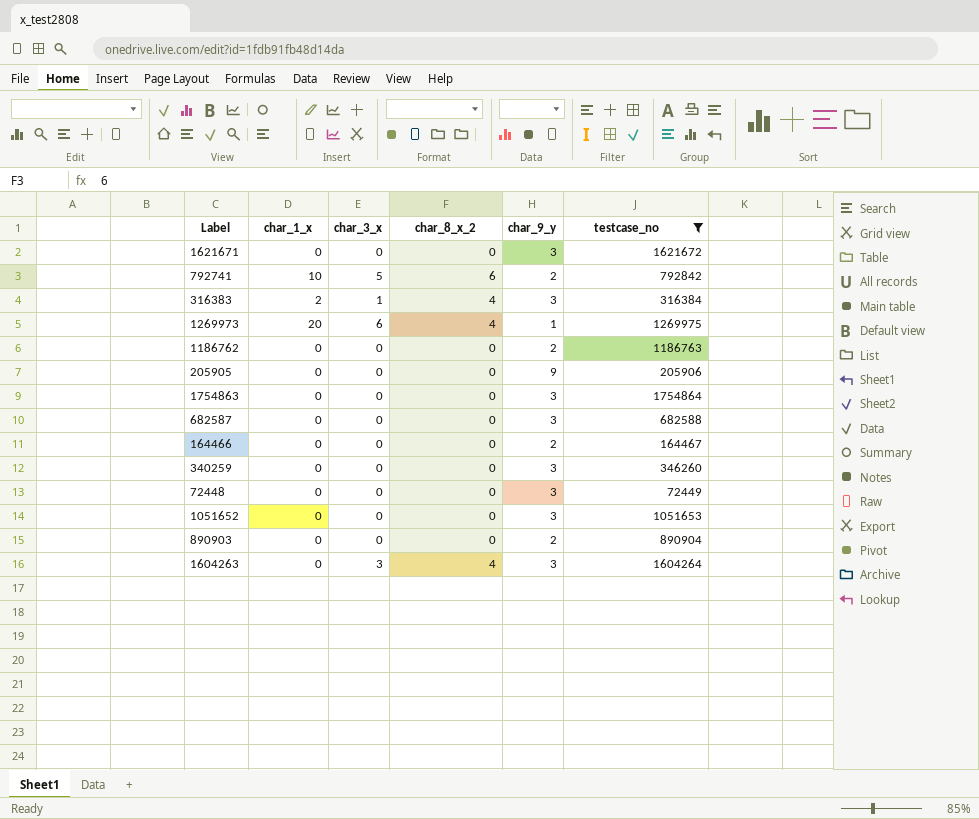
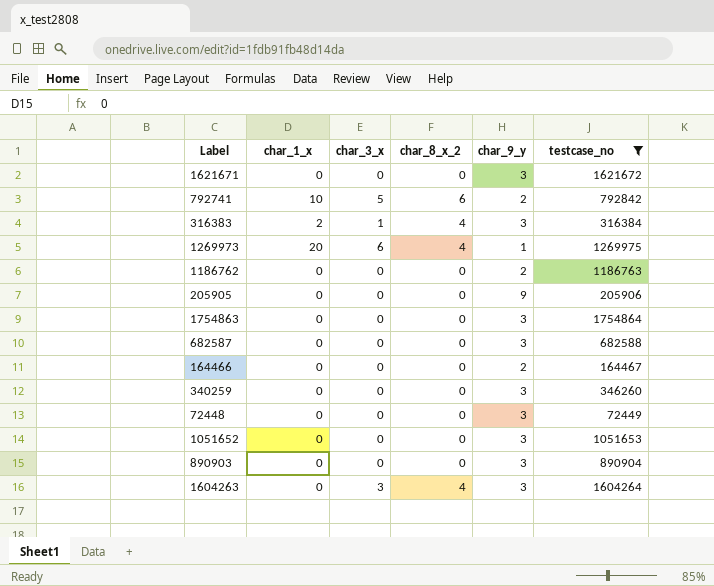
890903 | char_9_y: 2 -> 3

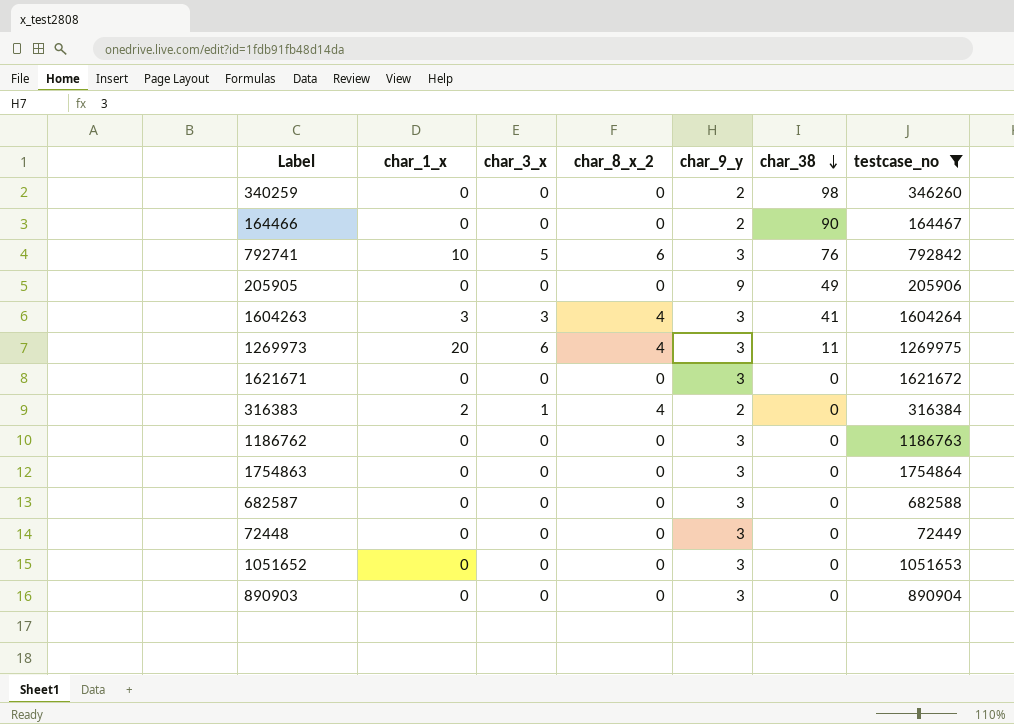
row order: none -> char_38 descending
column char_38 | position: none -> 6
340259 | char_9_y: 3 -> 2
792741 | char_9_y: 2 -> 3
1604263 | char_1_x: 0 -> 3
1269973 | char_9_y: 1 -> 3
316383 | char_9_y: 3 -> 2
1186762 | char_9_y: 2 -> 3

